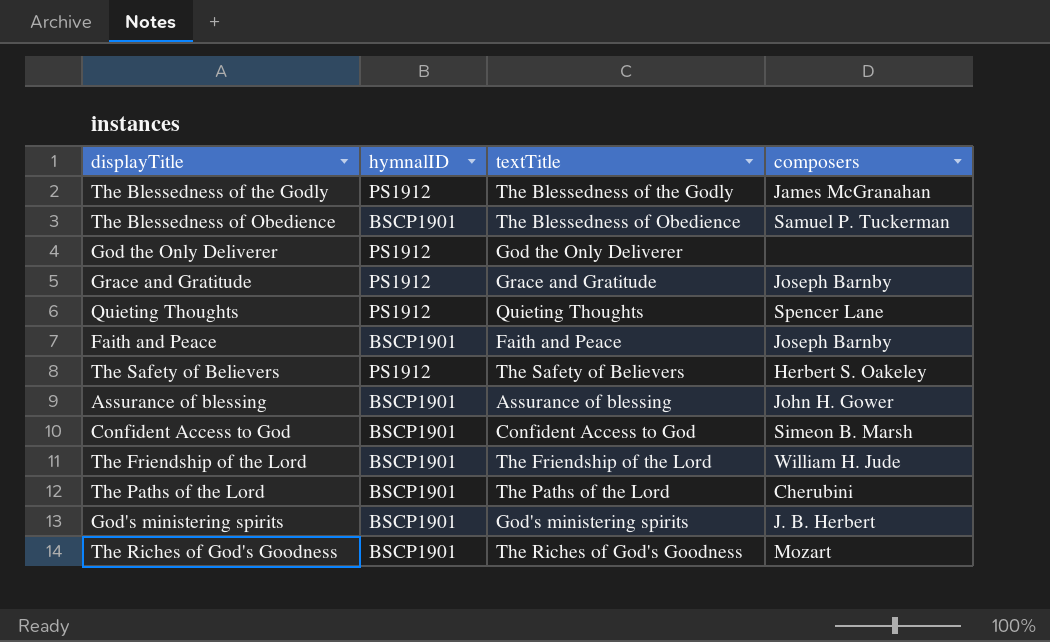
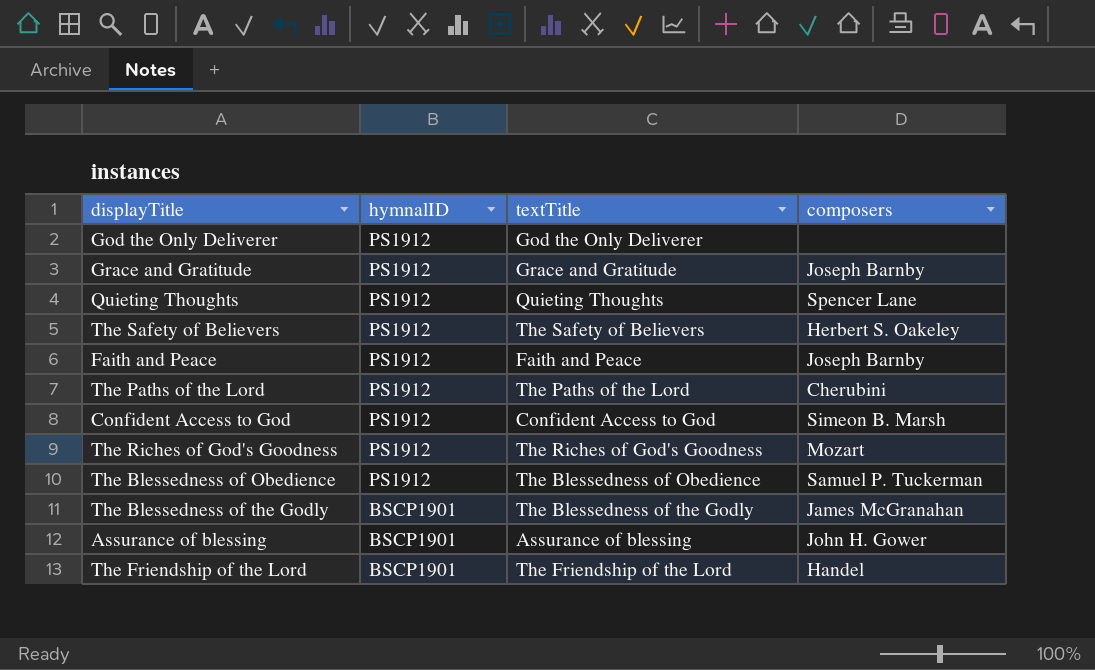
row order: none -> hymnalID descending
row God's ministering spirits: BSCP1901 | God's ministering spirits | J. B. Herbert -> none
Faith and Peace | hymnalID: BSCP1901 -> PS1912
The Paths of the Lord | hymnalID: BSCP1901 -> PS1912
Confident Access to God | hymnalID: BSCP1901 -> PS1912
The Riches of God's Goodness | hymnalID: BSCP1901 -> PS1912
The Blessedness of Obedience | hymnalID: BSCP1901 -> PS1912
The Blessedness of the Godly | hymnalID: PS1912 -> BSCP1901
The Friendship of the Lord | composers: William H. Jude -> Handel

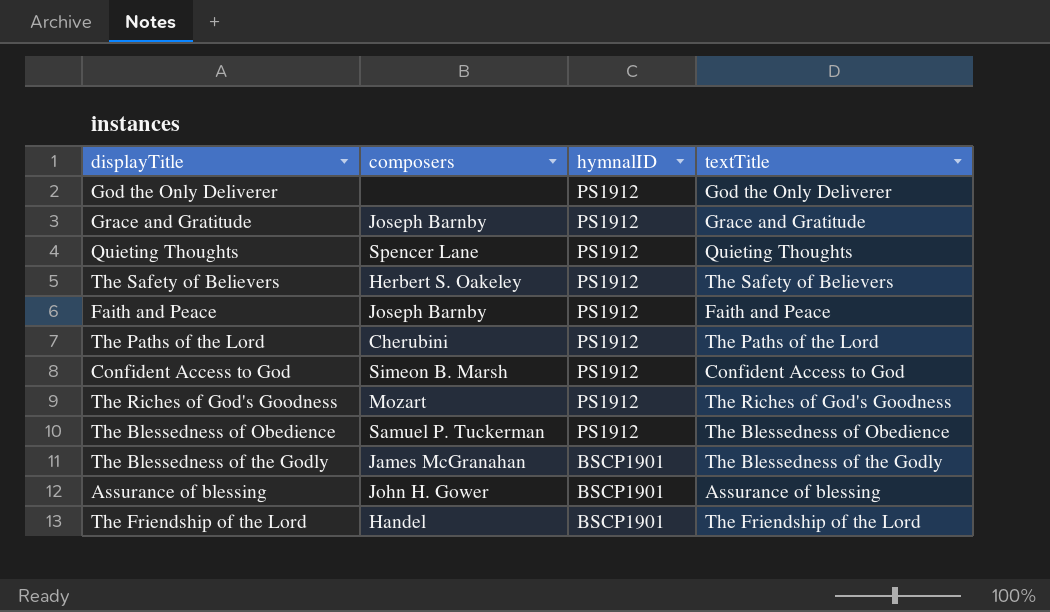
column composers | position: 4 -> 2

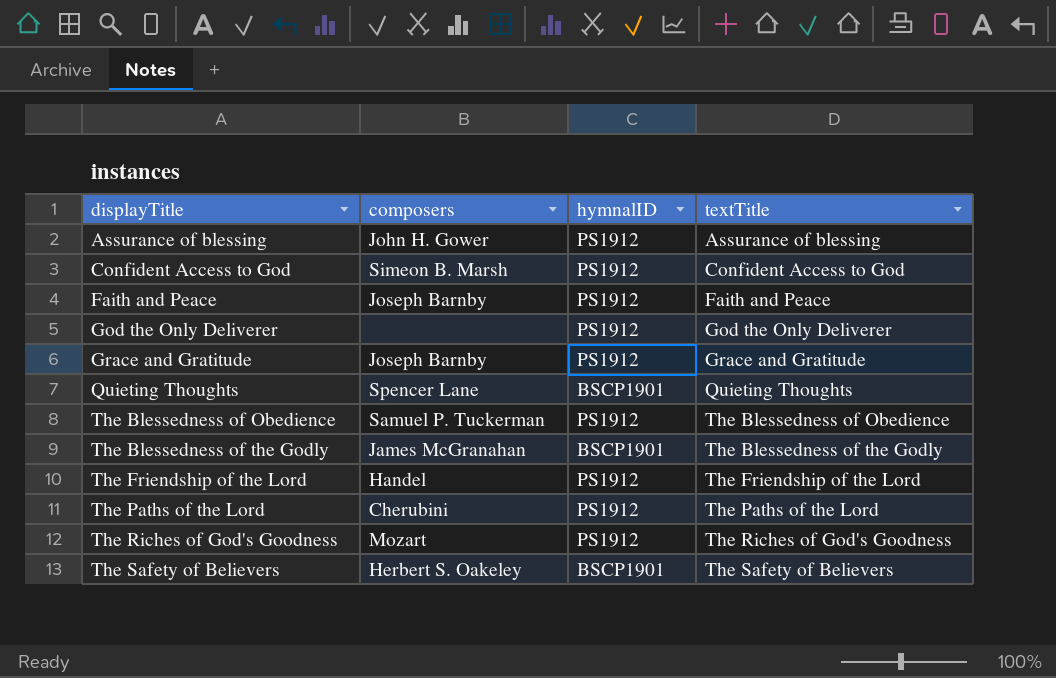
row order: hymnalID descending -> displayTitle ascending
Assurance of blessing | hymnalID: BSCP1901 -> PS1912
Quieting Thoughts | hymnalID: PS1912 -> BSCP1901
The Friendship of the Lord | hymnalID: BSCP1901 -> PS1912
The Safety of Believers | hymnalID: PS1912 -> BSCP1901

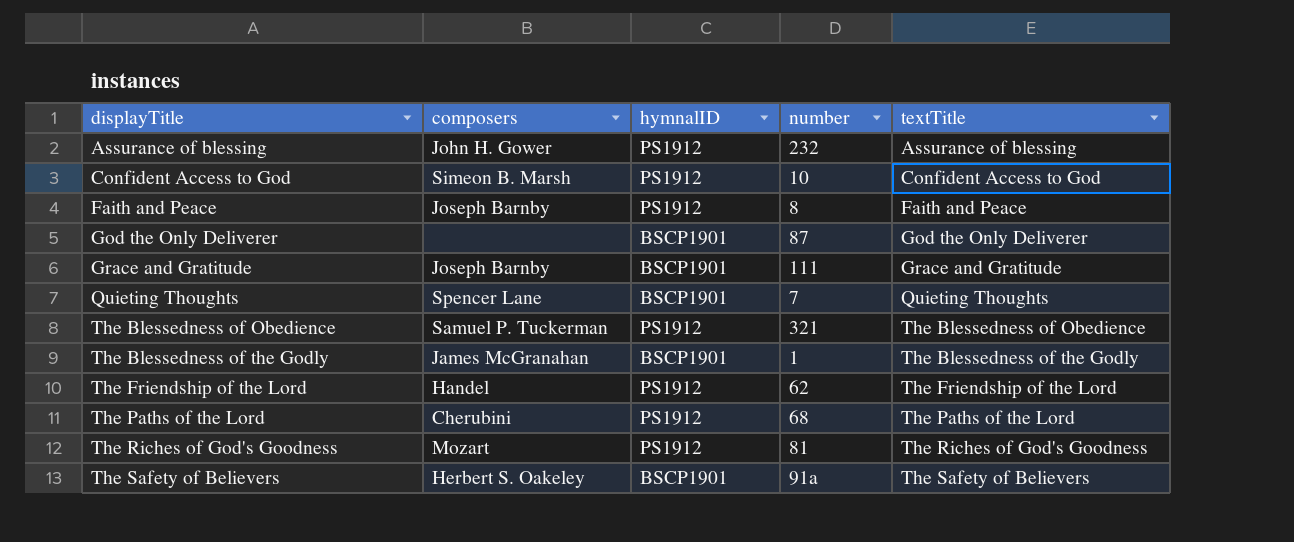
column number | position: none -> 4
God the Only Deliverer | hymnalID: PS1912 -> BSCP1901
Grace and Gratitude | hymnalID: PS1912 -> BSCP1901

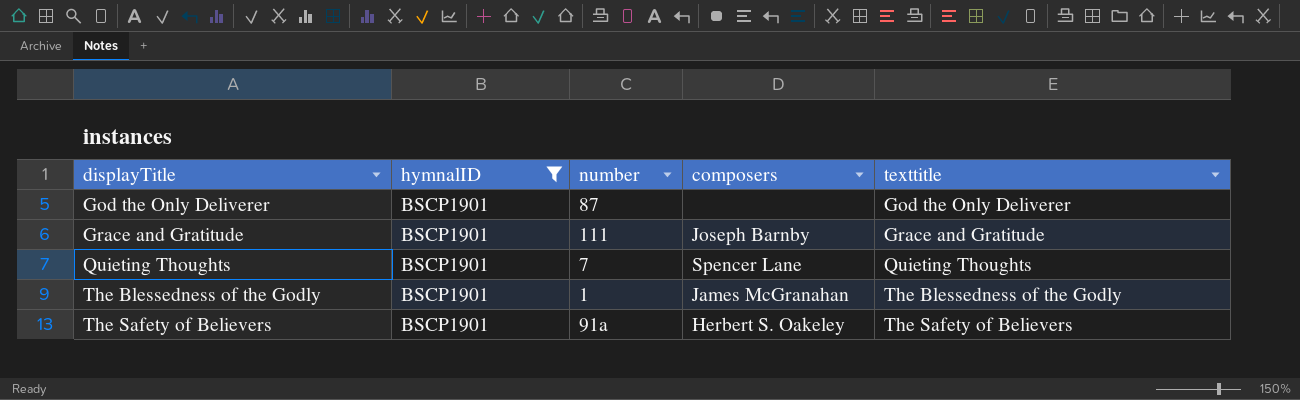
filter: none -> hymnalID = BSCP1901
column composers | position: 2 -> 4
column name: textTitle -> texttitle

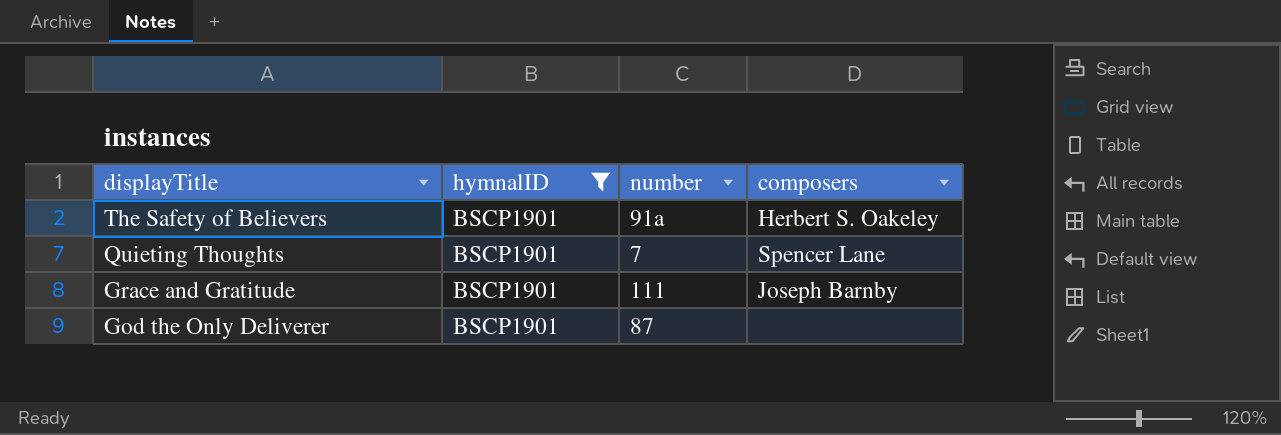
row order: displayTitle ascending -> displayTitle descending
column texttitle | position: 5 -> none
row The Blessedness of the Godly: BSCP1901 | 1 | James McGranahan | The Blessedness of the Godly -> none

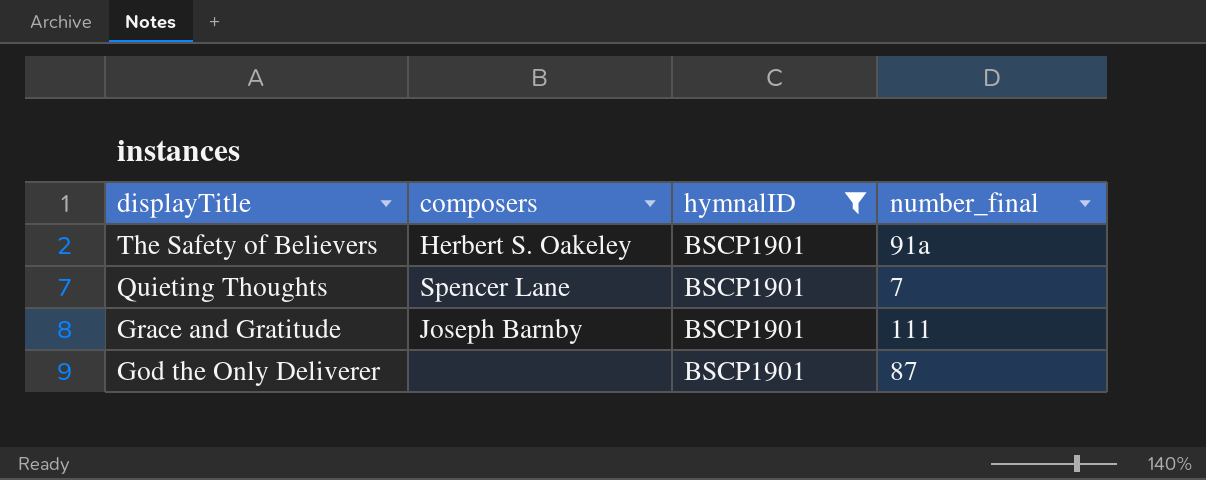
column composers | position: 4 -> 2
column name: number -> number_final

